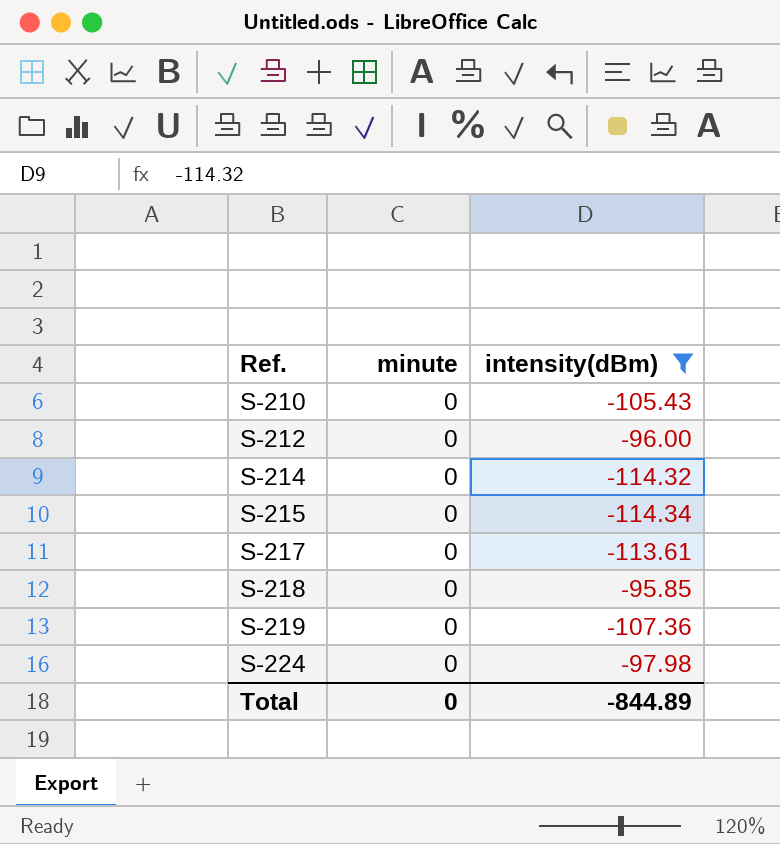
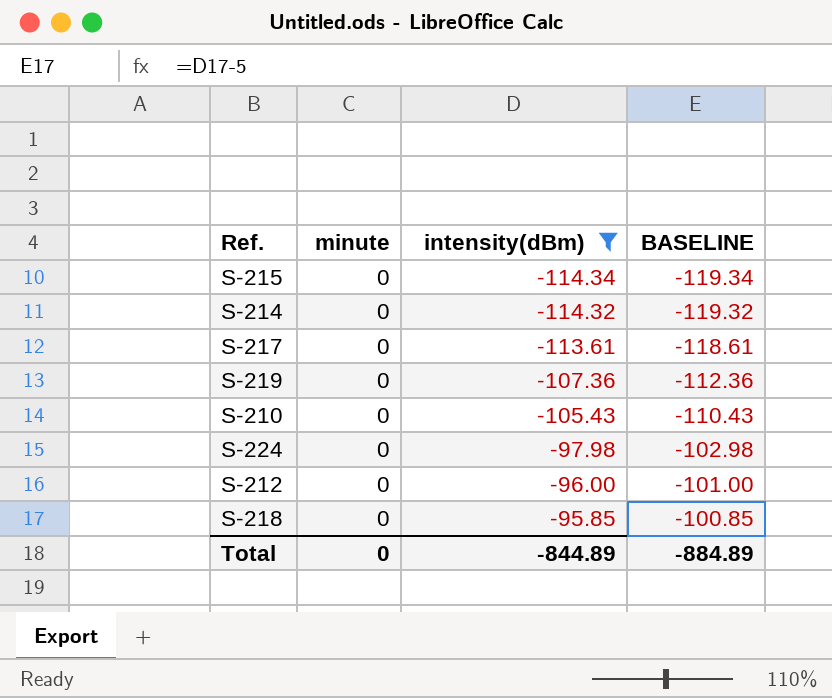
row order: Ref. ascending -> intensity(dBm) ascending
column BASELINE | formula: none -> [intensity(dBm)] - 5

